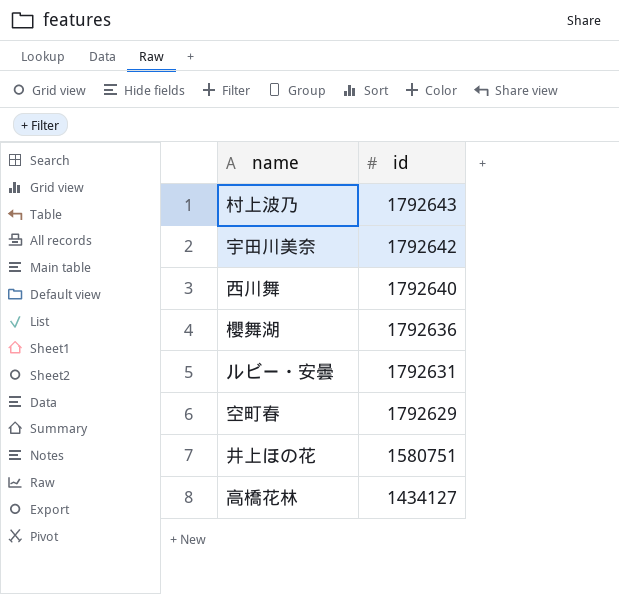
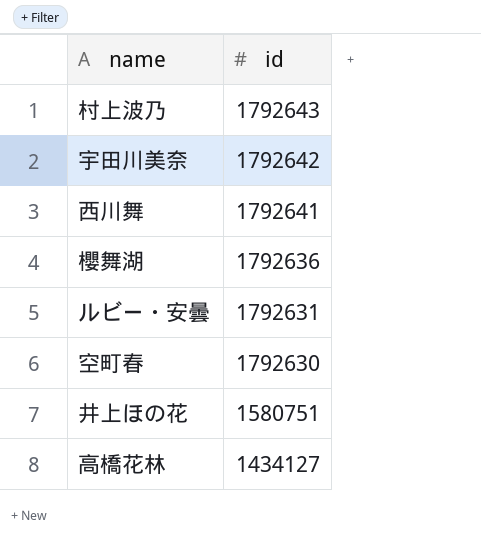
西川舞 | id: 1792640 -> 1792641
空町春 | id: 1792629 -> 1792630

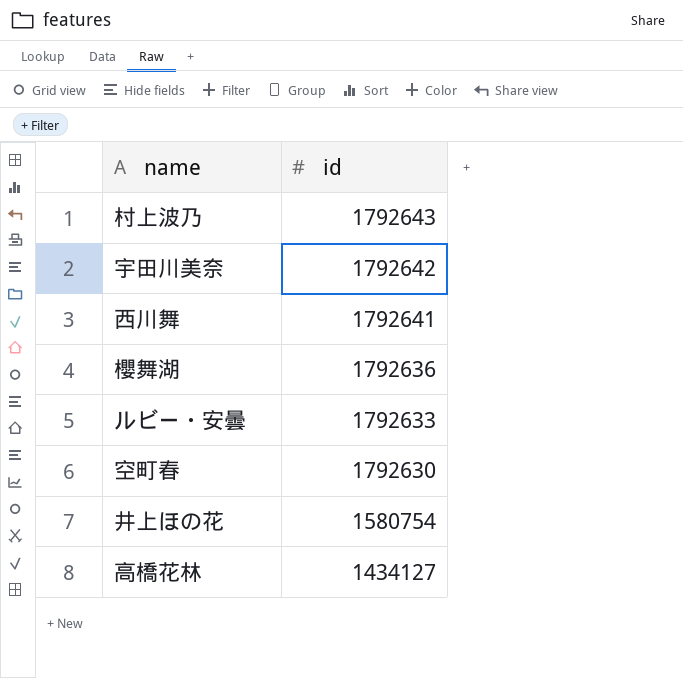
ルビー・安曇 | id: 1792631 -> 1792633
井上ほの花 | id: 1580751 -> 1580754

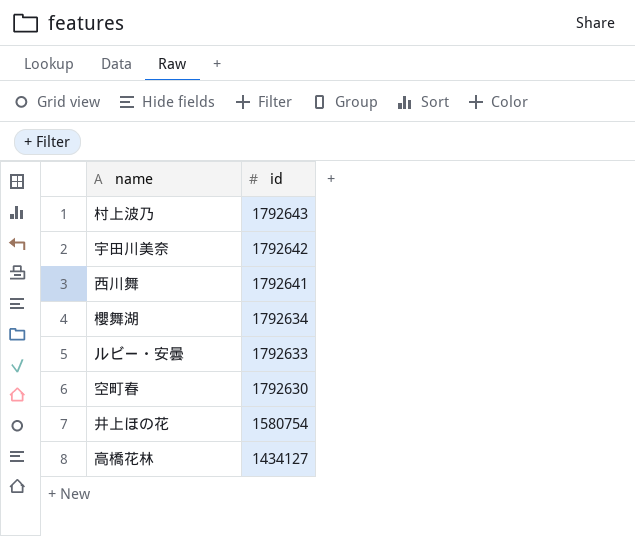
櫻舞湖 | id: 1792636 -> 1792634

